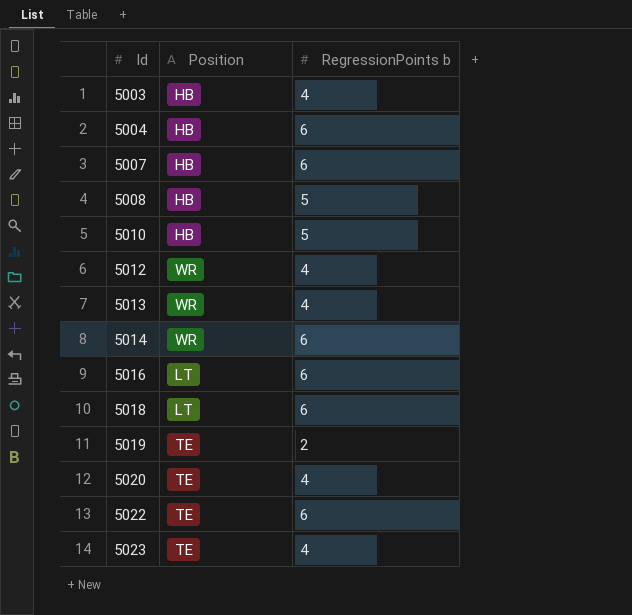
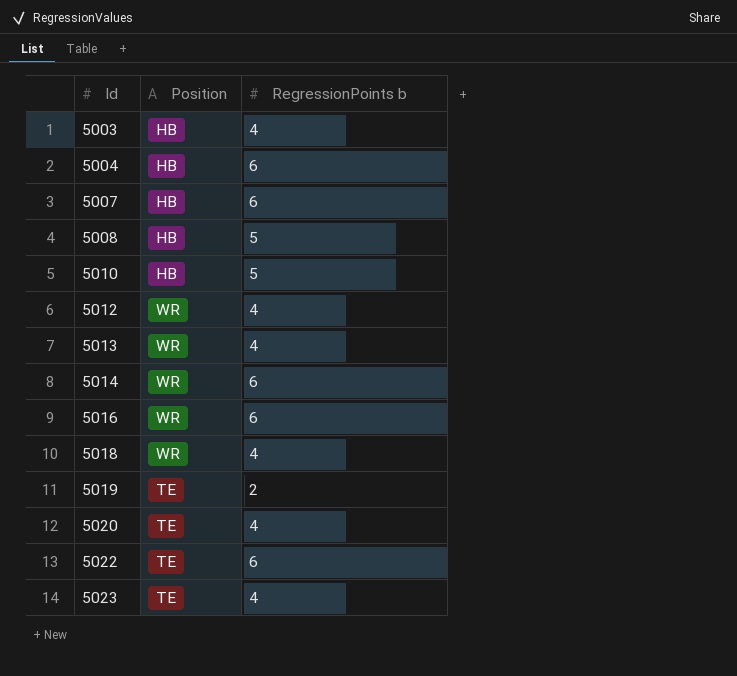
5016 | Position: LT -> WR
5018 | Position: LT -> WR
5018 | RegressionPoints b: 6 -> 4

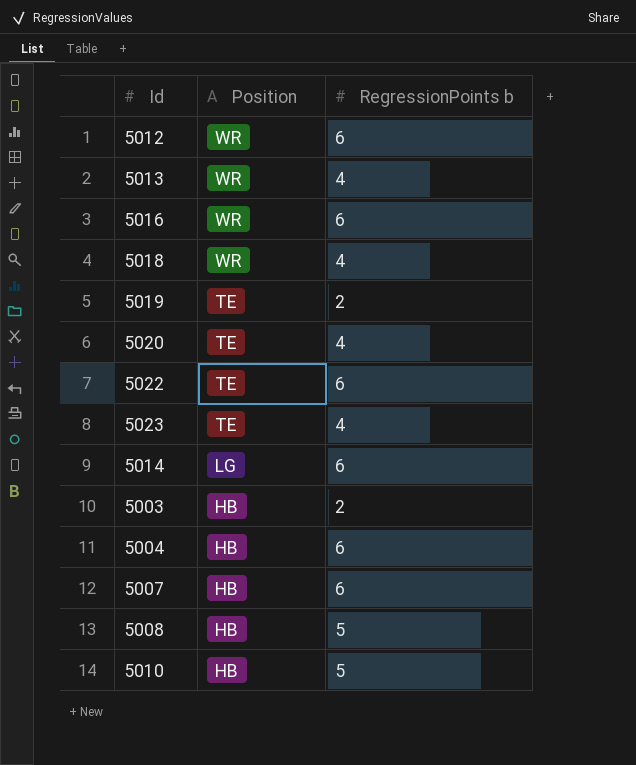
row order: Id ascending -> Position descending
5012 | RegressionPoints b: 4 -> 6
5014 | Position: WR -> LG
5003 | RegressionPoints b: 4 -> 2

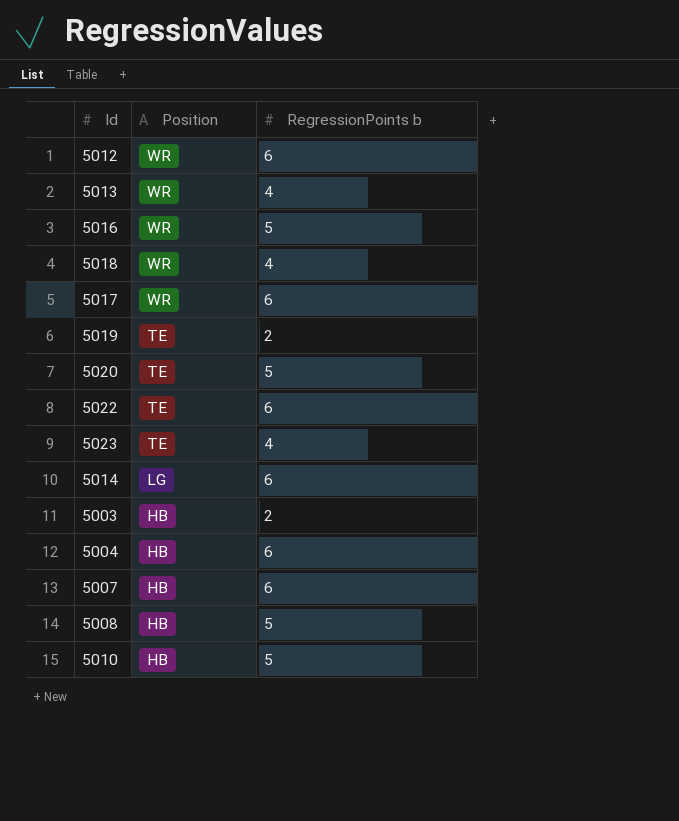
5016 | RegressionPoints b: 6 -> 5
row 5017: none -> WR | 6
5020 | RegressionPoints b: 4 -> 5

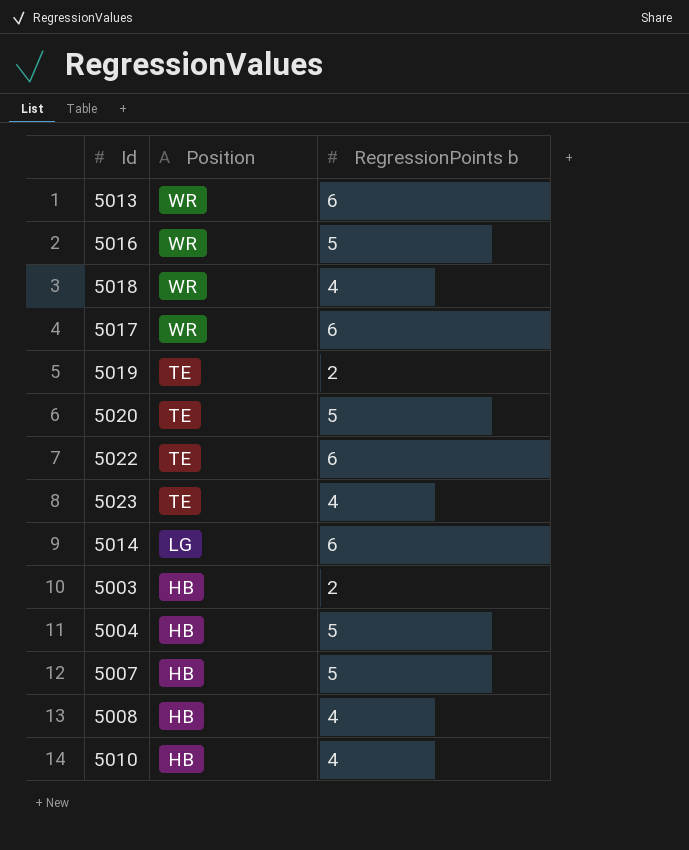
row 5012: WR | 6 -> none
5013 | RegressionPoints b: 4 -> 6
5004 | RegressionPoints b: 6 -> 5
5007 | RegressionPoints b: 6 -> 5
5008 | RegressionPoints b: 5 -> 4
5010 | RegressionPoints b: 5 -> 4

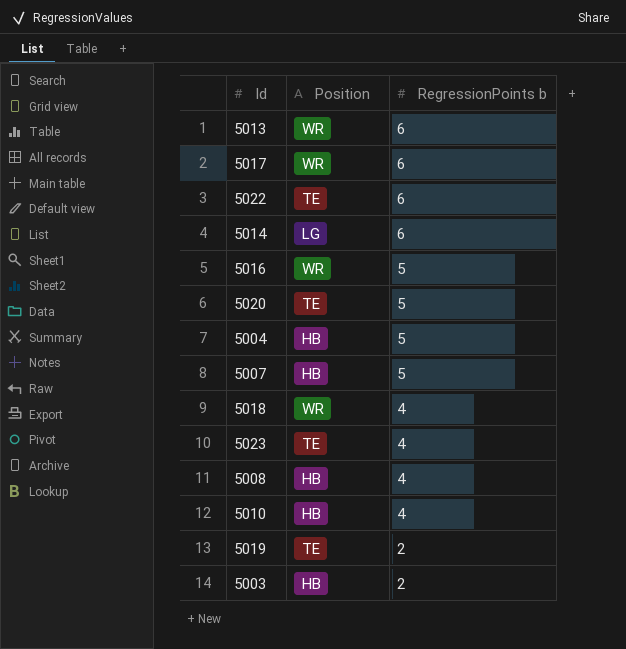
row order: Position descending -> RegressionPoints b descending

